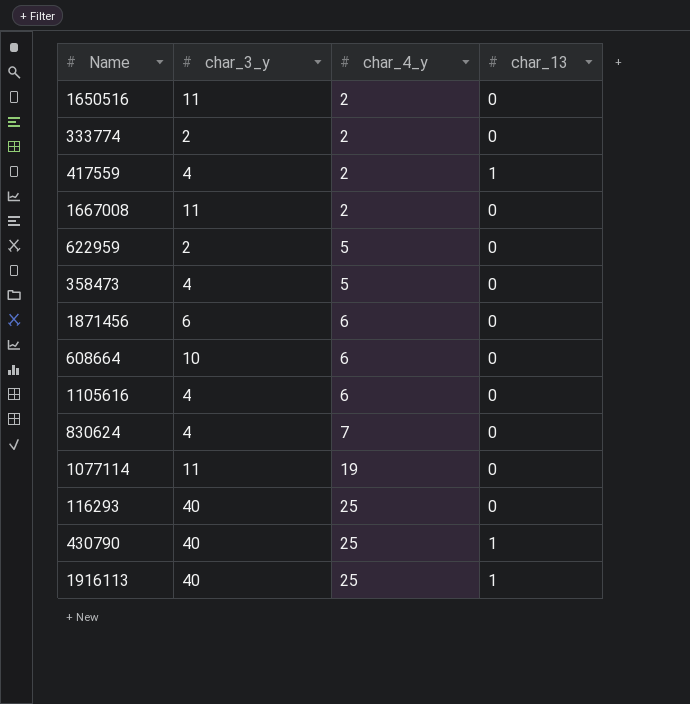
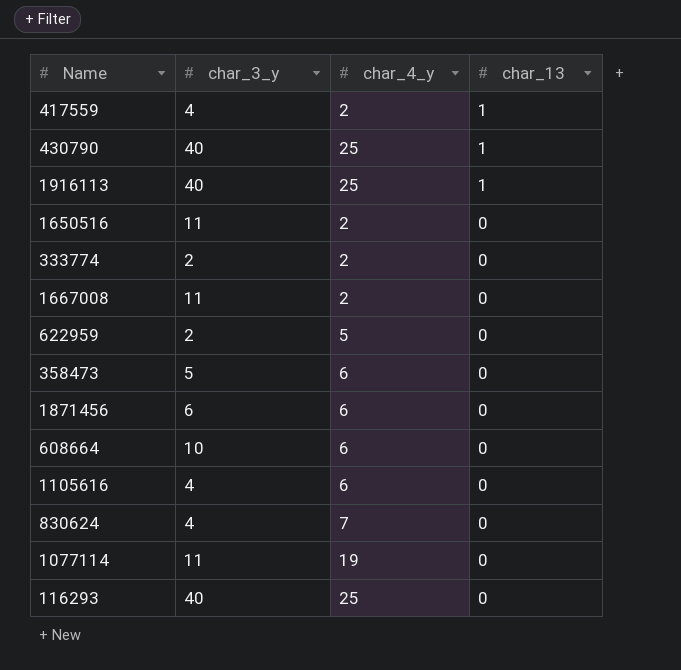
row order: char_4_y ascending -> char_13 descending
358473 | char_3_y: 4 -> 5
358473 | char_4_y: 5 -> 6

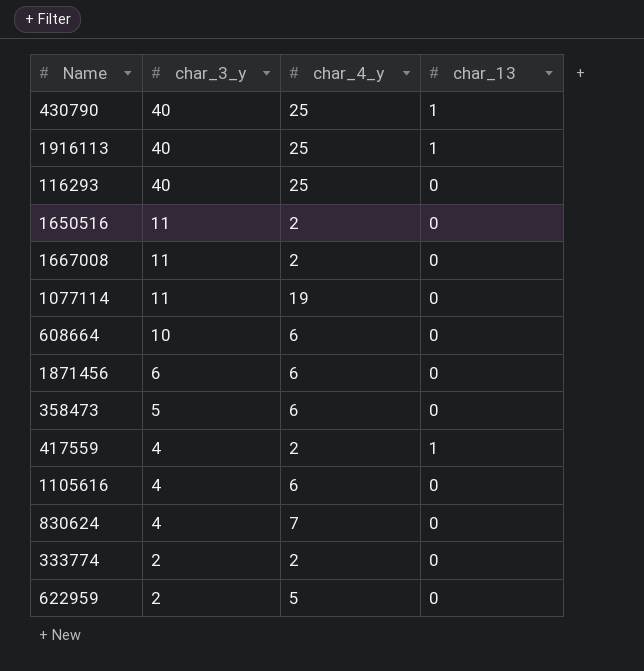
row order: char_13 descending -> char_3_y descending

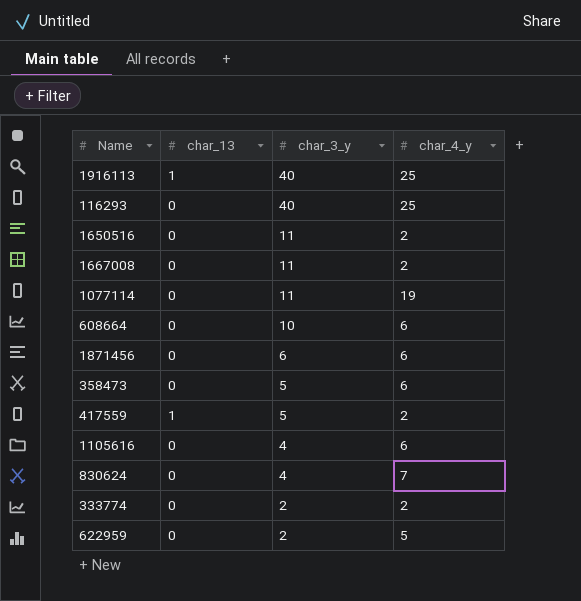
column char_13 | position: 4 -> 2
row 430790: 40 | 25 | 1 -> none
417559 | char_3_y: 4 -> 5

